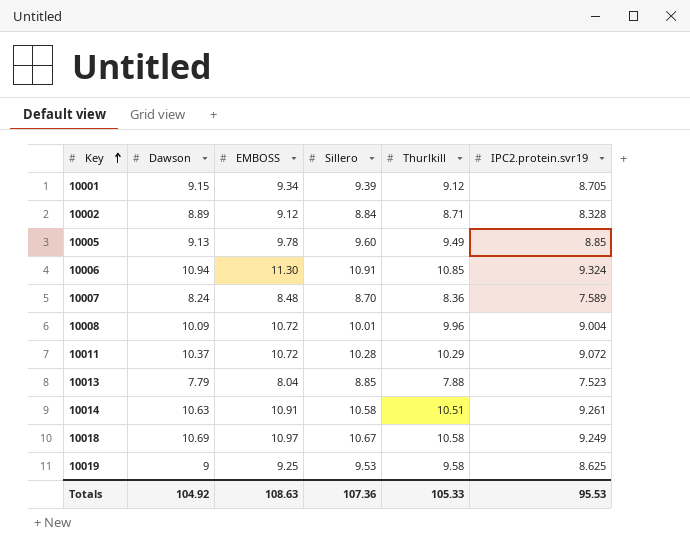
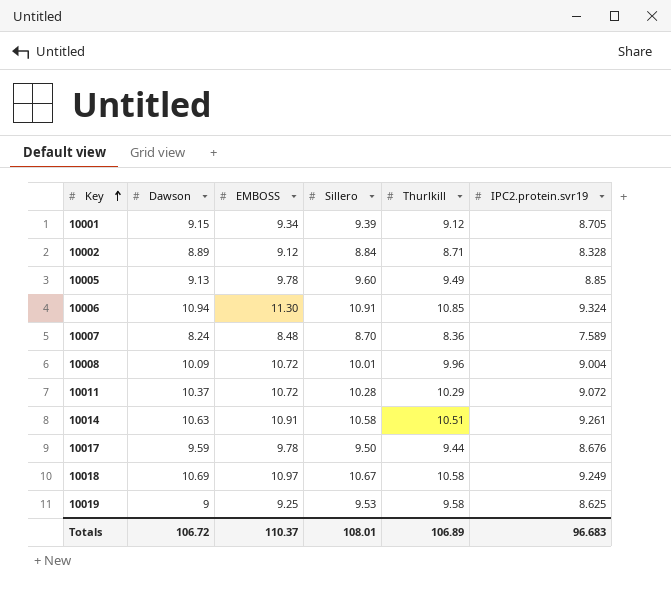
row 10013: 7.79 | 8.04 | 8.85 | 7.88 | 7.523 -> none
row 10017: none -> 9.59 | 9.78 | 9.50 | 9.44 | 8.676
Totals | Dawson: 104.92 -> 106.72
Totals | EMBOSS: 108.63 -> 110.37
Totals | Sillero: 107.36 -> 108.01
Totals | Thurlkill: 105.33 -> 106.89
Totals | IPC2.protein.svr19: 95.53 -> 96.683

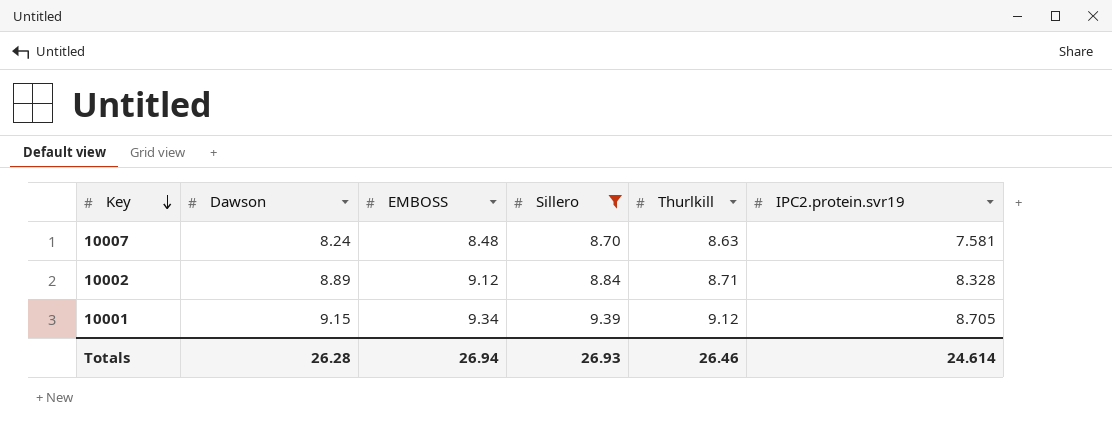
filter: none -> Sillero <= 9.39
row order: Key ascending -> Key descending
10007 | Thurlkill: 8.36 -> 8.63
10007 | IPC2.protein.svr19: 7.589 -> 7.581
Totals | Dawson: 106.72 -> 26.28
Totals | EMBOSS: 110.37 -> 26.94
Totals | Sillero: 108.01 -> 26.93
Totals | Thurlkill: 106.89 -> 26.46
Totals | IPC2.protein.svr19: 96.683 -> 24.614

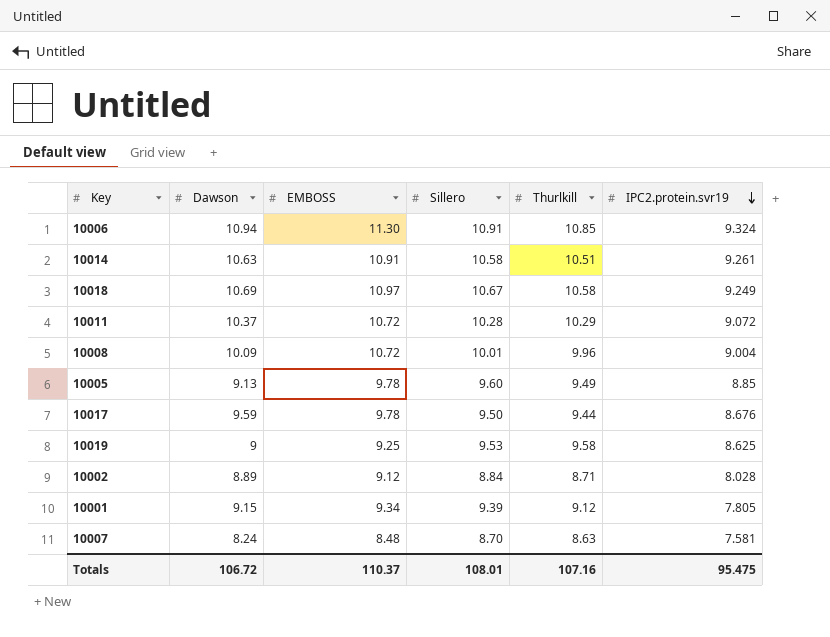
filter: Sillero <= 9.39 -> none
row order: Key descending -> IPC2.protein.svr19 descending
10002 | IPC2.protein.svr19: 8.328 -> 8.028
10001 | IPC2.protein.svr19: 8.705 -> 7.805
Totals | Dawson: 26.28 -> 106.72
Totals | EMBOSS: 26.94 -> 110.37
Totals | Sillero: 26.93 -> 108.01
Totals | Thurlkill: 26.46 -> 107.16
Totals | IPC2.protein.svr19: 24.614 -> 95.475

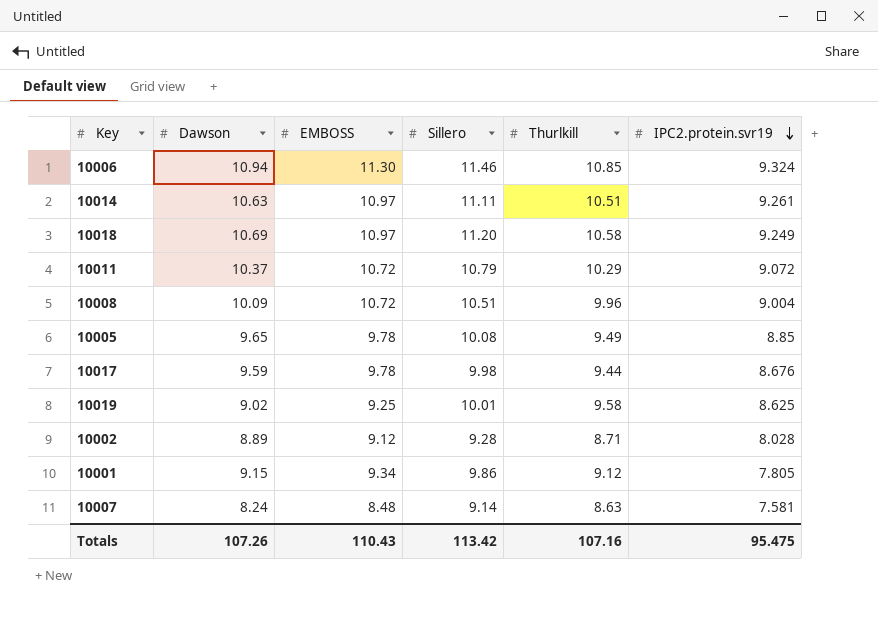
10006 | Sillero: 10.91 -> 11.46
10014 | EMBOSS: 10.91 -> 10.97
10014 | Sillero: 10.58 -> 11.11
10018 | Sillero: 10.67 -> 11.20
10011 | Sillero: 10.28 -> 10.79
10008 | Sillero: 10.01 -> 10.51
10005 | Dawson: 9.13 -> 9.65
10005 | Sillero: 9.60 -> 10.08
10017 | Sillero: 9.50 -> 9.98
10019 | Dawson: 9 -> 9.02
10019 | Sillero: 9.53 -> 10.01
10002 | Sillero: 8.84 -> 9.28
10001 | Sillero: 9.39 -> 9.86
10007 | Sillero: 8.70 -> 9.14
Totals | Dawson: 106.72 -> 107.26
Totals | EMBOSS: 110.37 -> 110.43
Totals | Sillero: 108.01 -> 113.42

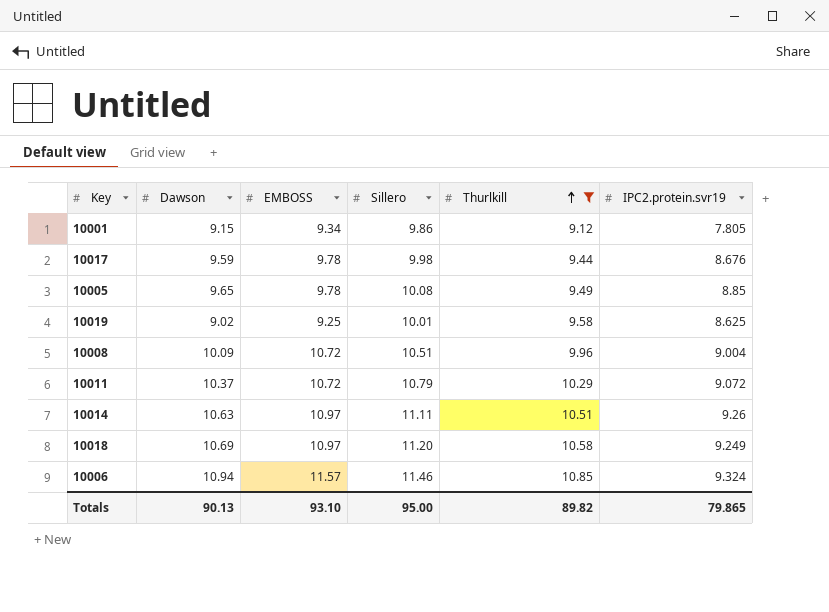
filter: none -> Thurlkill >= 9.12
row order: IPC2.protein.svr19 descending -> Thurlkill ascending
10014 | IPC2.protein.svr19: 9.261 -> 9.26
10006 | EMBOSS: 11.30 -> 11.57
Totals | Dawson: 107.26 -> 90.13
Totals | EMBOSS: 110.43 -> 93.10
Totals | Sillero: 113.42 -> 95.00
Totals | Thurlkill: 107.16 -> 89.82
Totals | IPC2.protein.svr19: 95.475 -> 79.865

